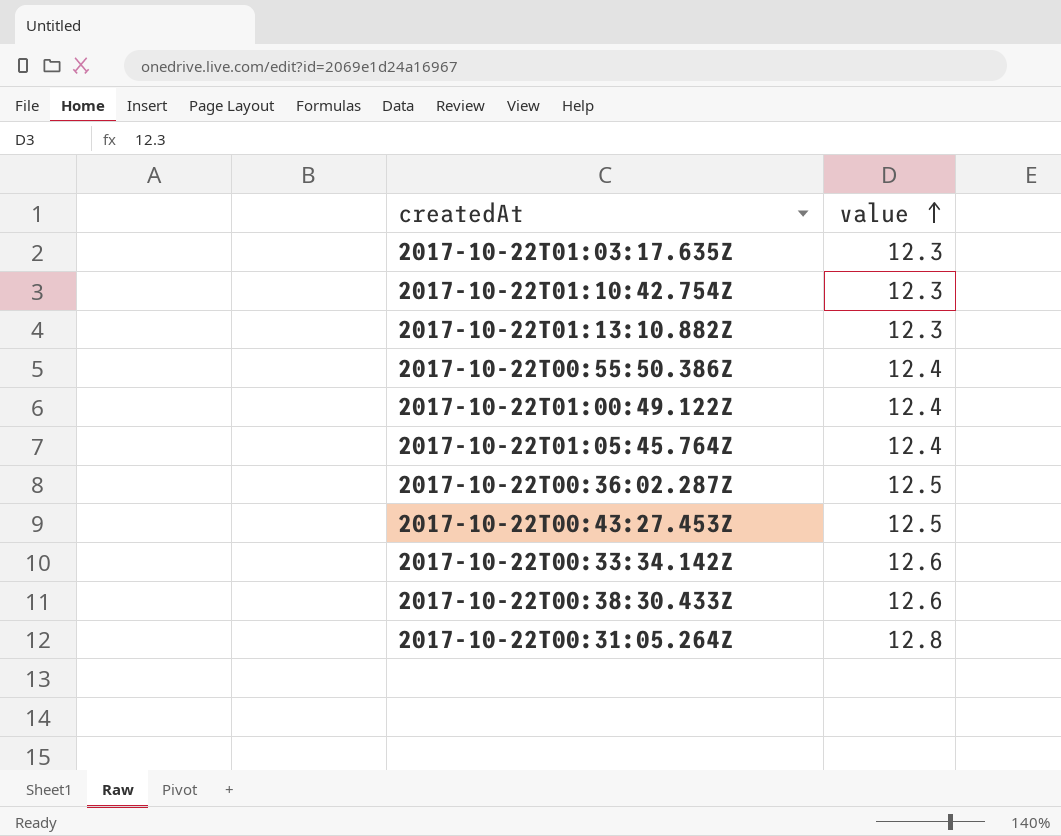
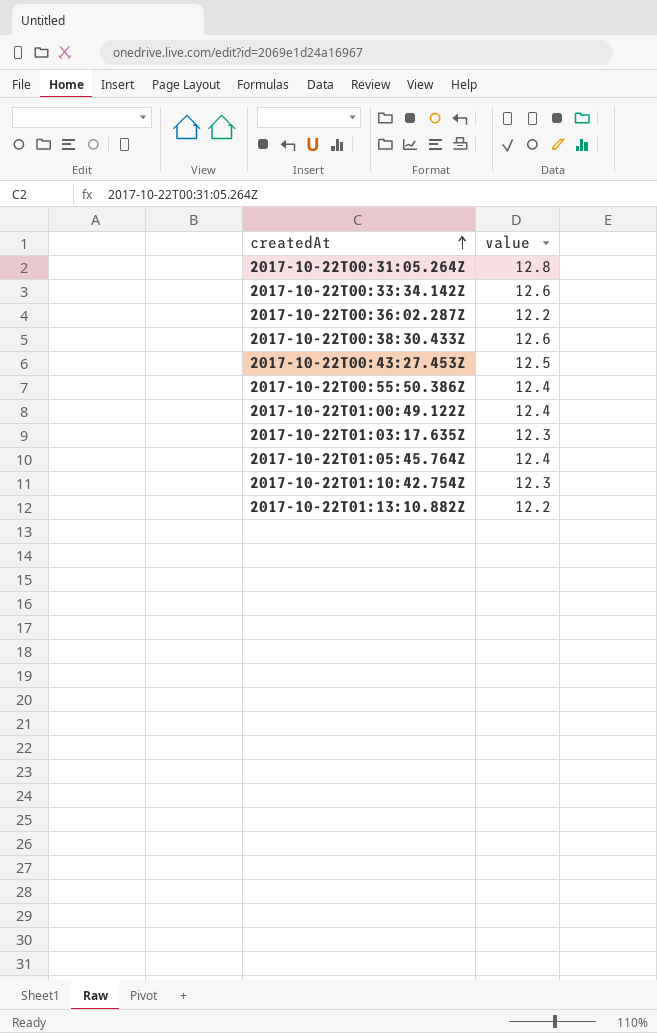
row order: value ascending -> createdAt ascending
2017-10-22T00:36:02.287Z | value: 12.5 -> 12.2
2017-10-22T01:13:10.882Z | value: 12.3 -> 12.2

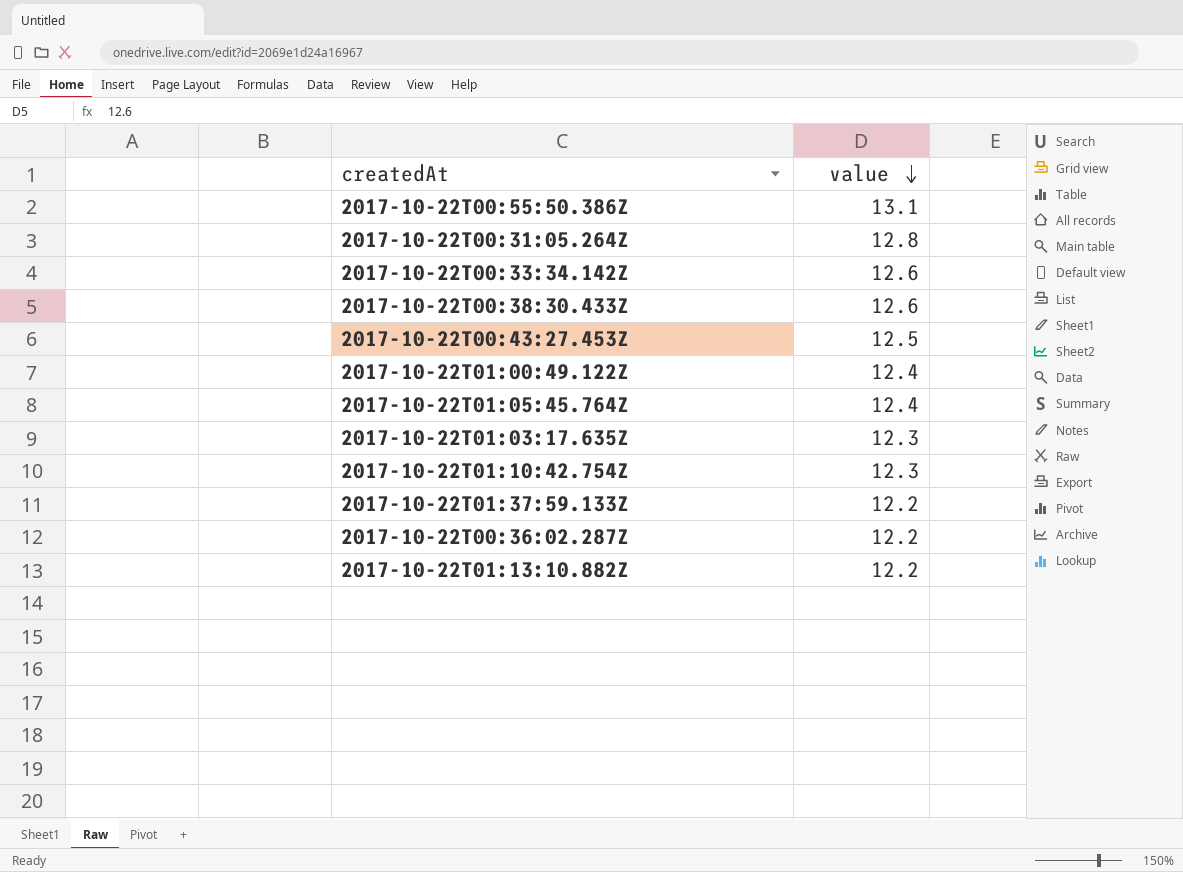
row order: createdAt ascending -> value descending
2017-10-22T00:55:50.386Z | value: 12.4 -> 13.1
row 2017-10-22T01:37:59.133Z: none -> 12.2

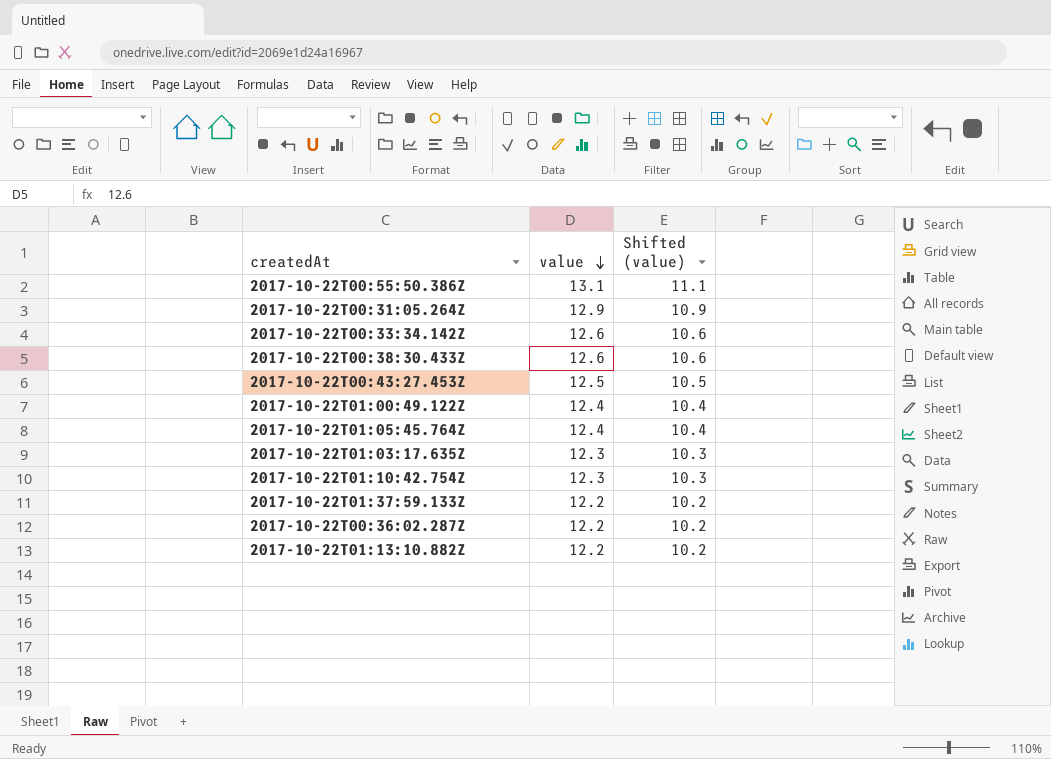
column Shifted (value) | formula: none -> [value] - 2
2017-10-22T00:31:05.264Z | value: 12.8 -> 12.9

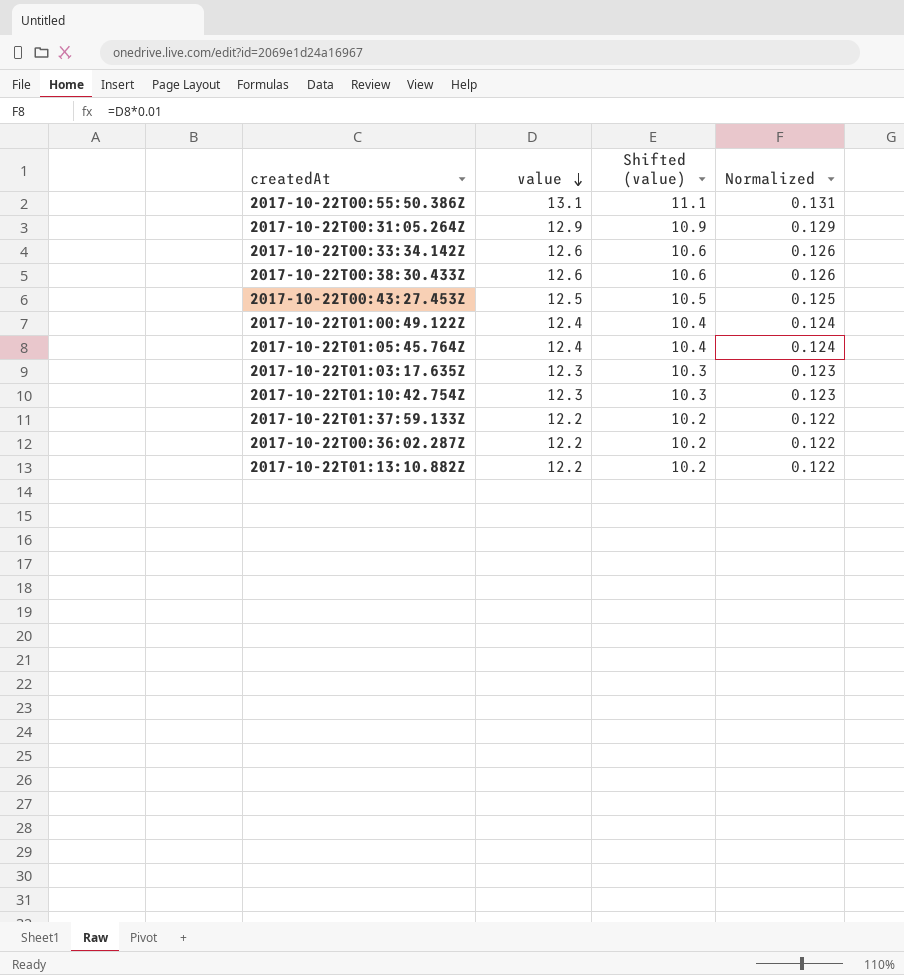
column Normalized | formula: none -> [value] * 0.01

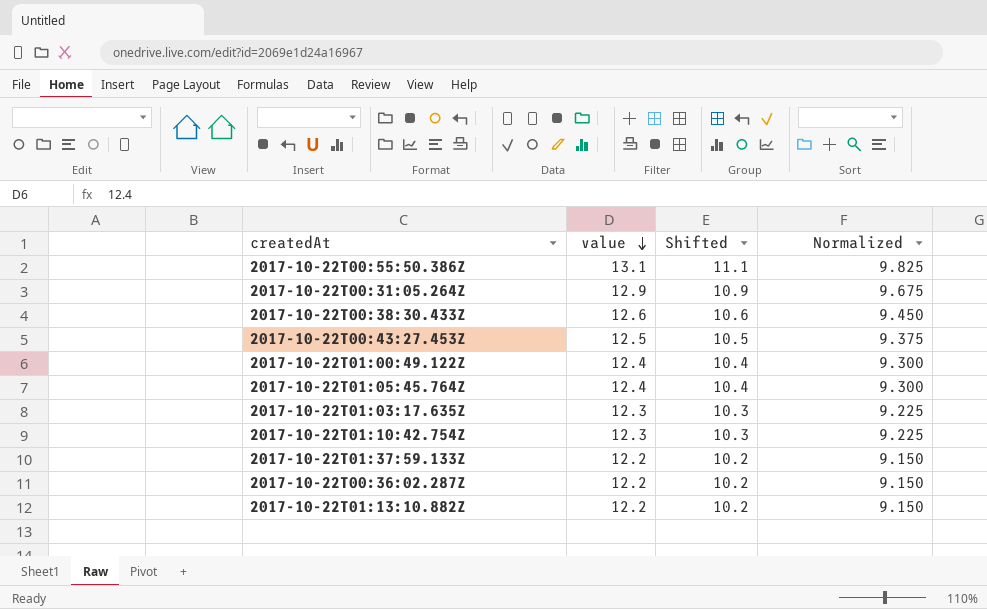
column name: Shifted (value) -> Shifted
column Normalized | formula: [value] * 0.01 -> [value] * 0.75
row 2017-10-22T00:33:34.142Z: 12.6 | 10.6 | 0.126 -> none

